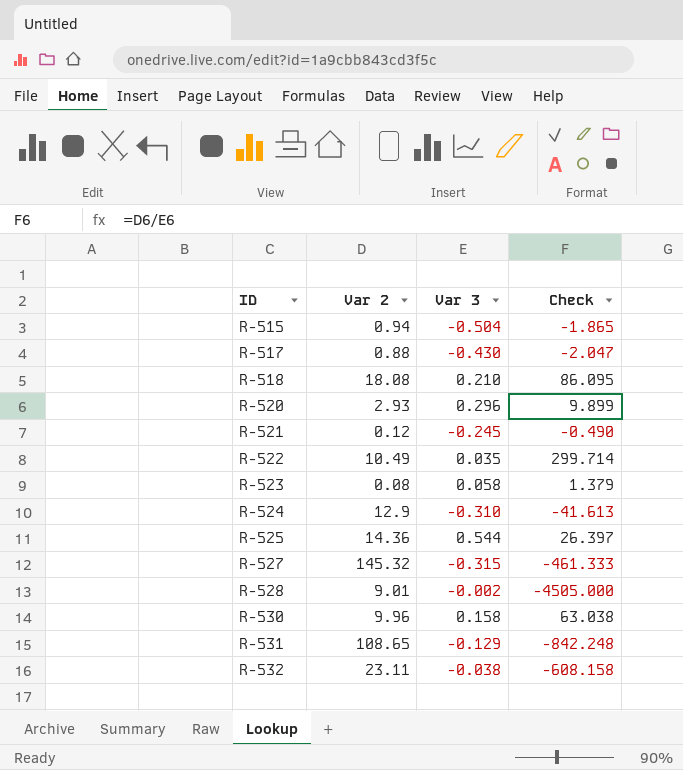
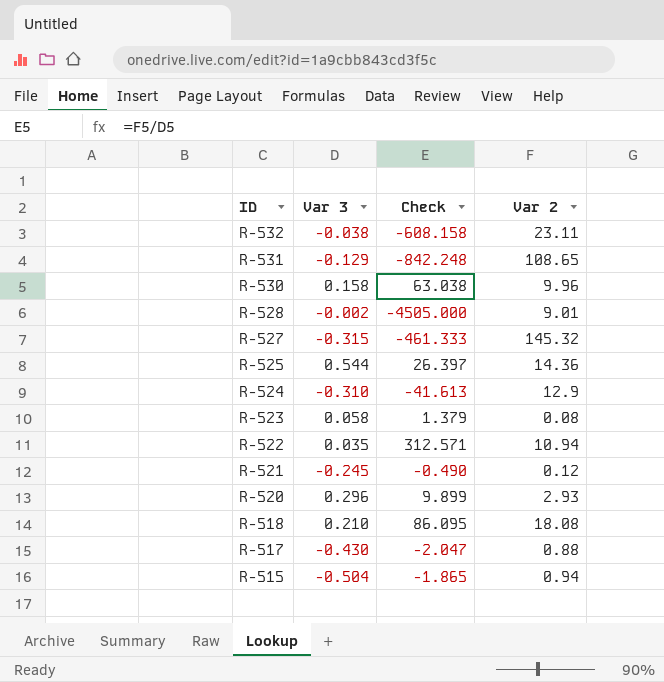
row order: ID ascending -> ID descending
column Var 2 | position: 2 -> 4
R-522 | Check: 299.714 -> 312.571
R-522 | Var 2: 10.49 -> 10.94

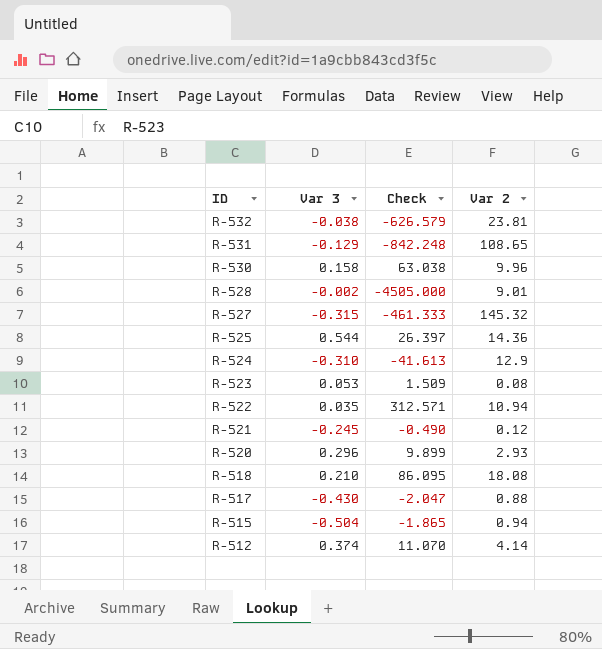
R-532 | Check: -608.158 -> -626.579
R-532 | Var 2: 23.11 -> 23.81
R-523 | Var 3: 0.058 -> 0.053
R-523 | Check: 1.379 -> 1.509
row R-512: none -> 0.374 | 11.070 | 4.14

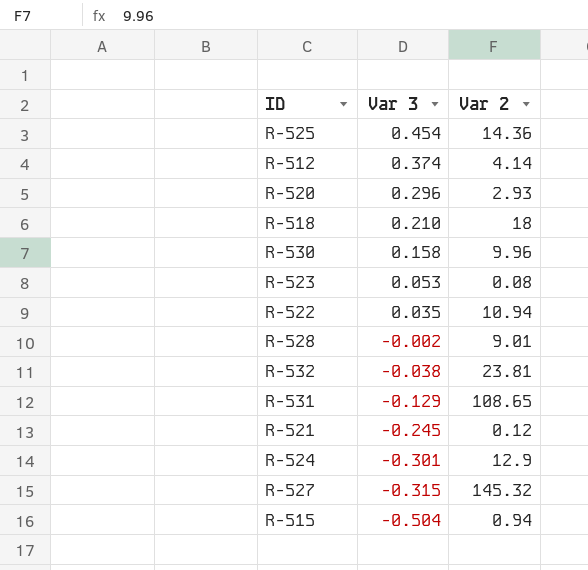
row order: ID descending -> Var 3 descending
column Check | formula: [Var 2] / [Var 3] -> none
row R-517: -0.430 | -2.047 | 0.88 -> none
R-525 | Var 3: 0.544 -> 0.454
R-518 | Var 2: 18.08 -> 18
R-524 | Var 3: -0.310 -> -0.301

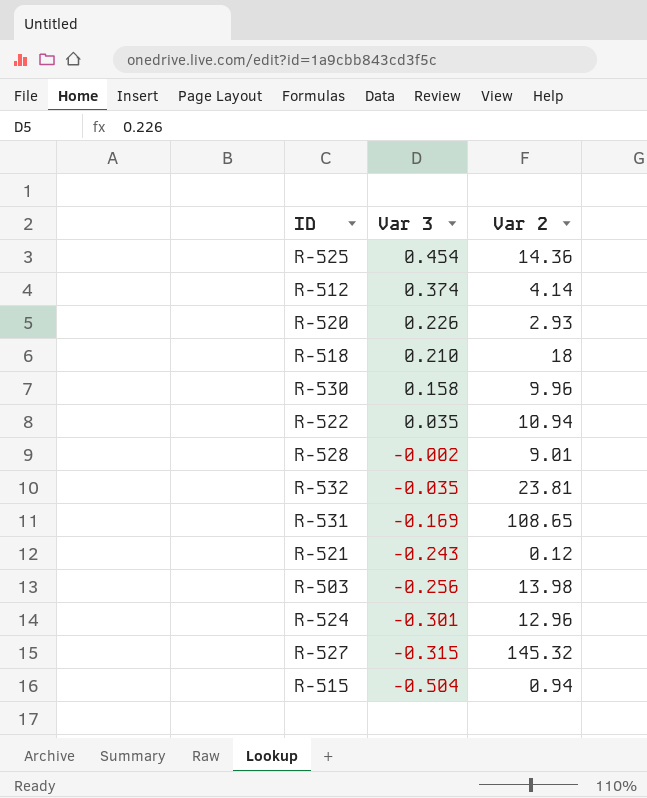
row R-523: 0.053 | 0.08 -> none
R-520 | Var 3: 0.296 -> 0.226
R-532 | Var 3: -0.038 -> -0.035
R-531 | Var 3: -0.129 -> -0.169
R-521 | Var 3: -0.245 -> -0.243
row R-503: none -> -0.256 | 13.98
R-524 | Var 2: 12.9 -> 12.96

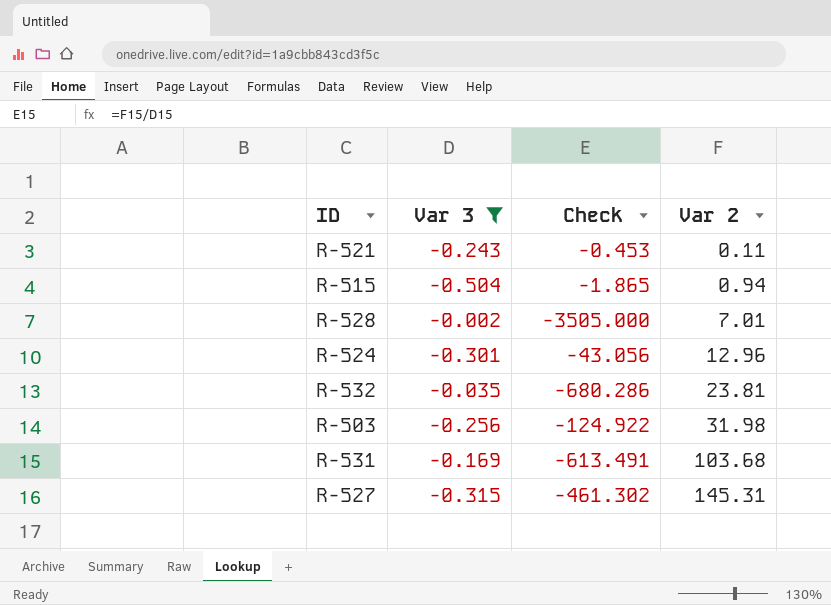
filter: none -> Var 3 <= -0.002
row order: Var 3 descending -> Var 2 ascending
column Check | formula: none -> [Var 2] / [Var 3]
R-521 | Var 2: 0.12 -> 0.11
R-528 | Var 2: 9.01 -> 7.01
R-503 | Var 2: 13.98 -> 31.98
R-531 | Var 2: 108.65 -> 103.68
R-527 | Var 2: 145.32 -> 145.31

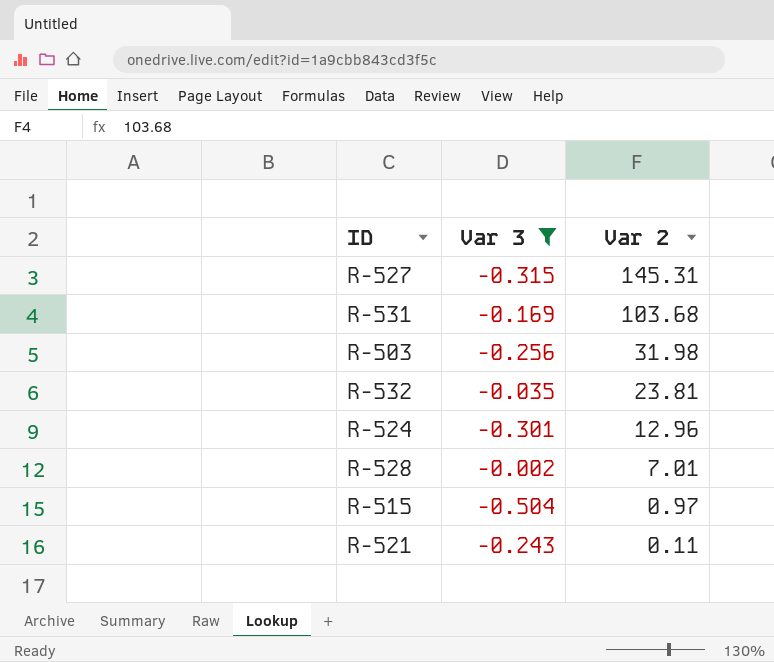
row order: Var 2 ascending -> Var 2 descending
column Check | formula: [Var 2] / [Var 3] -> none
R-515 | Var 2: 0.94 -> 0.97

